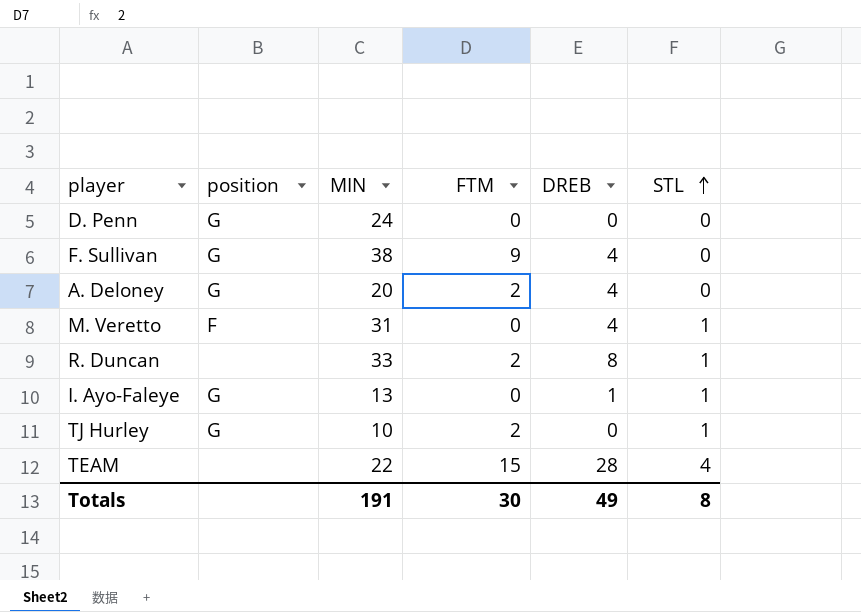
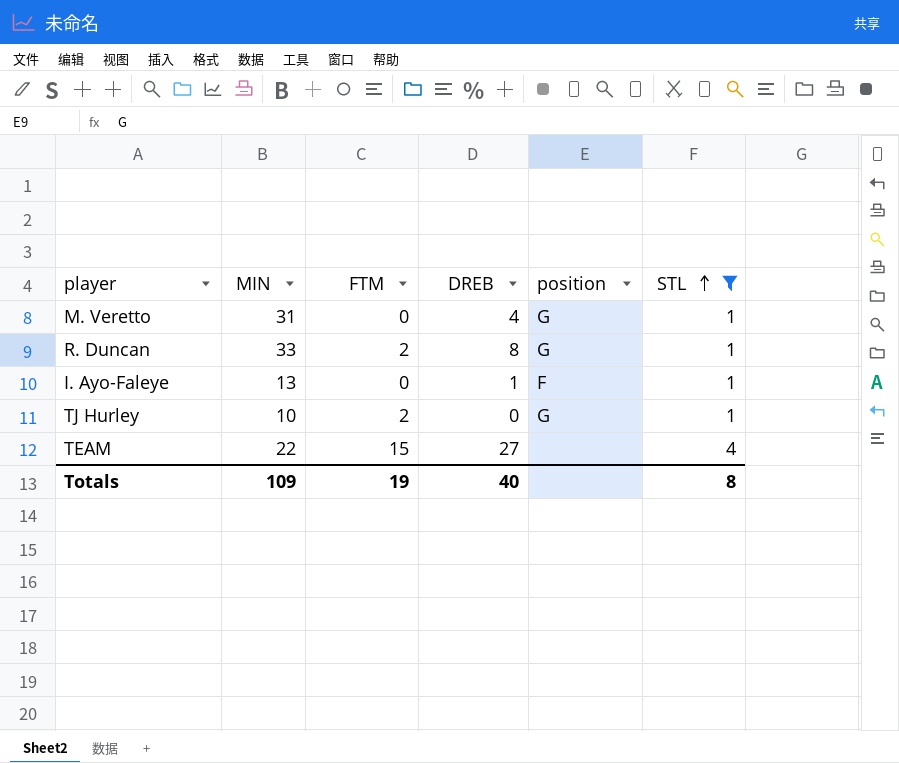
filter: none -> STL != 0
column position | position: 2 -> 5
M. Veretto | position: F -> G
R. Duncan | position: none -> G
I. Ayo-Faleye | position: G -> F
TEAM | DREB: 28 -> 27
Totals | MIN: 191 -> 109
Totals | FTM: 30 -> 19
Totals | DREB: 49 -> 40

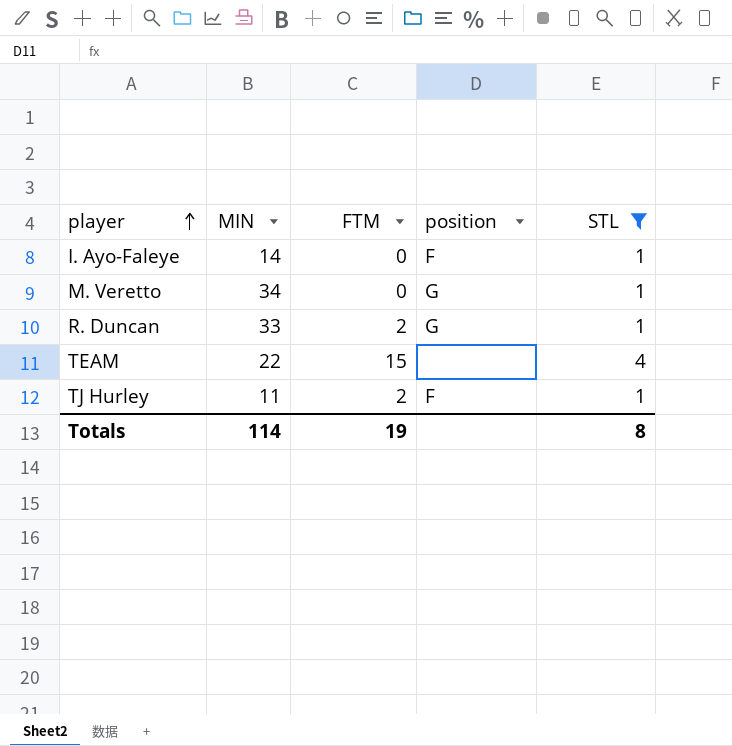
row order: STL ascending -> player ascending
column DREB | position: 4 -> none
I. Ayo-Faleye | MIN: 13 -> 14
M. Veretto | MIN: 31 -> 34
TJ Hurley | MIN: 10 -> 11
TJ Hurley | position: G -> F
Totals | MIN: 109 -> 114

